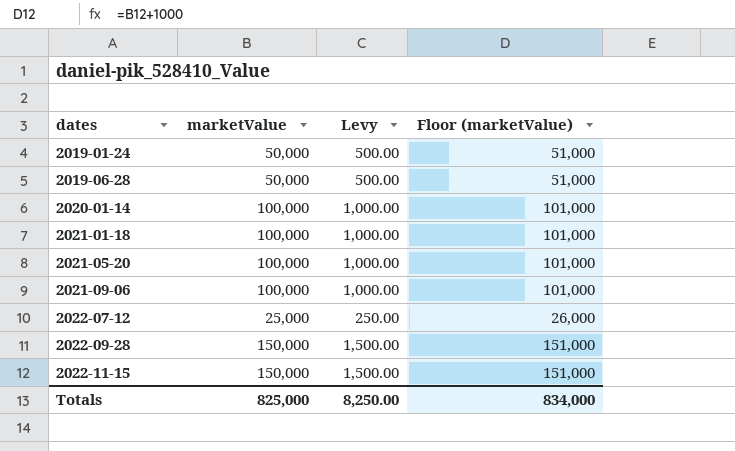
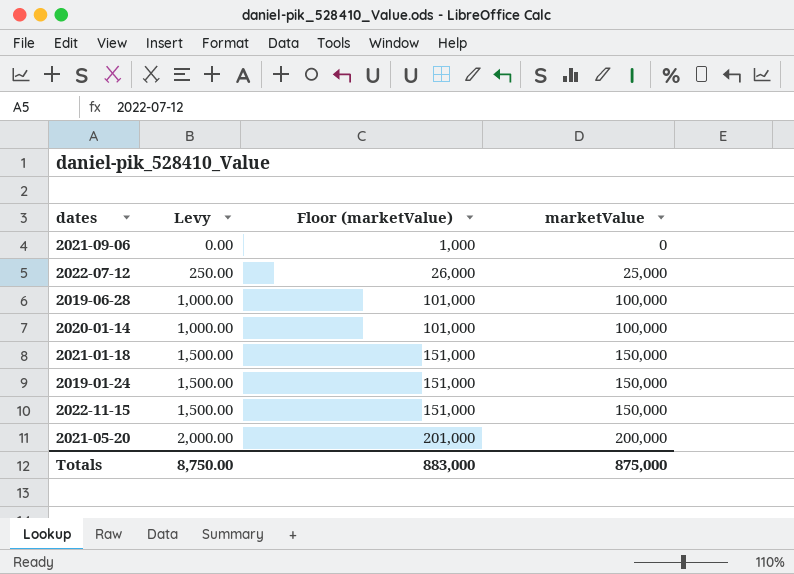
row order: dates ascending -> Levy ascending
column marketValue | position: 2 -> 4
row 2022-09-28: 150,000 | 1,500.00 | 151,000 -> none
2021-09-06 | Levy: 1,000.00 -> 0.00
2021-09-06 | Floor (marketValue): 101,000 -> 1,000
2021-09-06 | marketValue: 100,000 -> 0
2019-06-28 | Levy: 500.00 -> 1,000.00
2019-06-28 | Floor (marketValue): 51,000 -> 101,000
2019-06-28 | marketValue: 50,000 -> 100,000
2021-01-18 | Levy: 1,000.00 -> 1,500.00
2021-01-18 | Floor (marketValue): 101,000 -> 151,000
2021-01-18 | marketValue: 100,000 -> 150,000
2019-01-24 | Levy: 500.00 -> 1,500.00
2019-01-24 | Floor (marketValue): 51,000 -> 151,000
2019-01-24 | marketValue: 50,000 -> 150,000
2021-05-20 | Levy: 1,000.00 -> 2,000.00
2021-05-20 | Floor (marketValue): 101,000 -> 201,000
2021-05-20 | marketValue: 100,000 -> 200,000
Totals | Levy: 8,250.00 -> 8,750.00
Totals | Floor (marketValue): 834,000 -> 883,000
Totals | marketValue: 825,000 -> 875,000

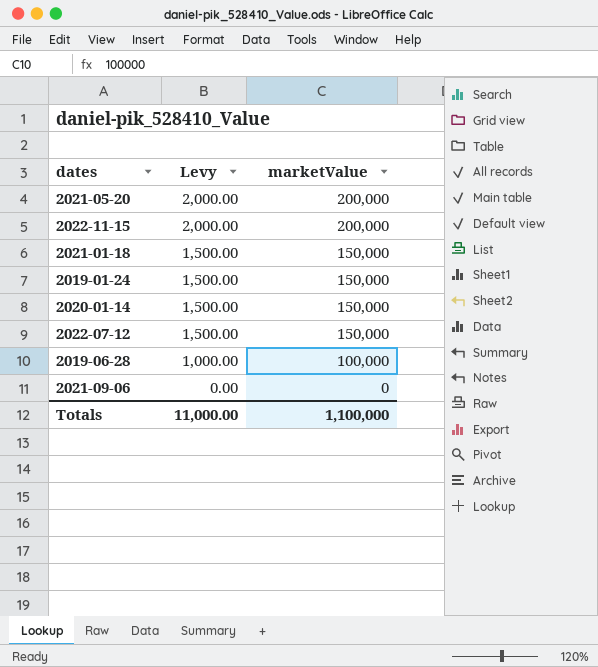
row order: Levy ascending -> Levy descending
column Floor (marketValue) | formula: [marketValue] + 1000 -> none
2022-11-15 | Levy: 1,500.00 -> 2,000.00
2022-11-15 | marketValue: 150,000 -> 200,000
2020-01-14 | Levy: 1,000.00 -> 1,500.00
2020-01-14 | marketValue: 100,000 -> 150,000
2022-07-12 | Levy: 250.00 -> 1,500.00
2022-07-12 | marketValue: 25,000 -> 150,000
Totals | Levy: 8,750.00 -> 11,000.00
Totals | marketValue: 875,000 -> 1,100,000

